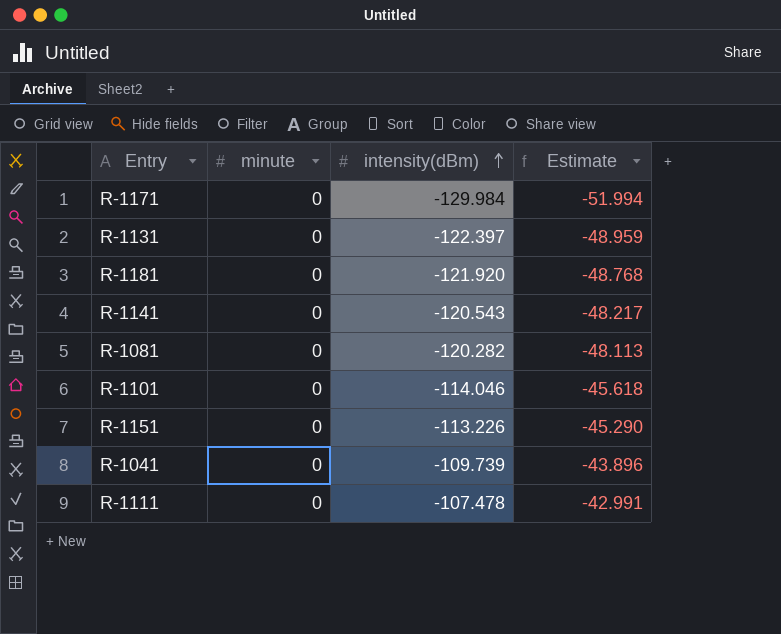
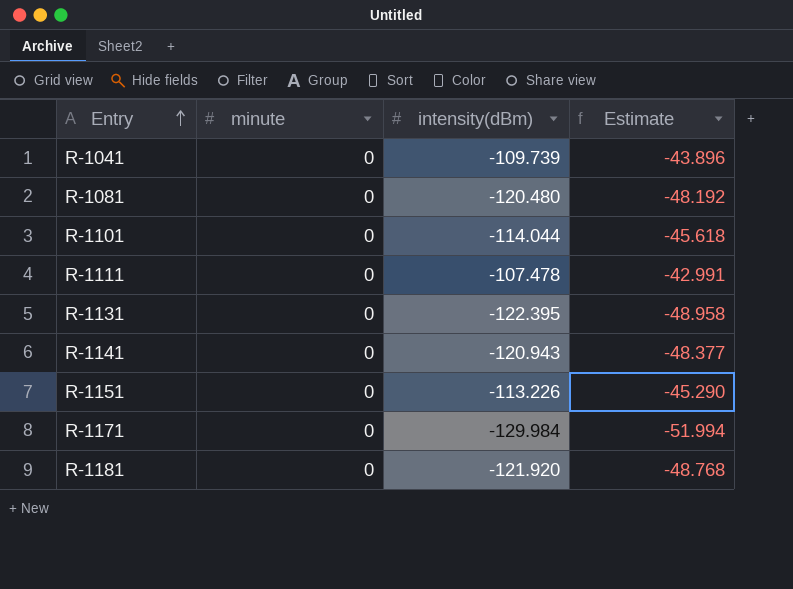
row order: intensity(dBm) ascending -> Entry ascending
R-1081 | intensity(dBm): -120.282 -> -120.480
R-1081 | Estimate: -48.113 -> -48.192
R-1101 | intensity(dBm): -114.046 -> -114.044
R-1131 | intensity(dBm): -122.397 -> -122.395
R-1131 | Estimate: -48.959 -> -48.958
R-1141 | intensity(dBm): -120.543 -> -120.943
R-1141 | Estimate: -48.217 -> -48.377

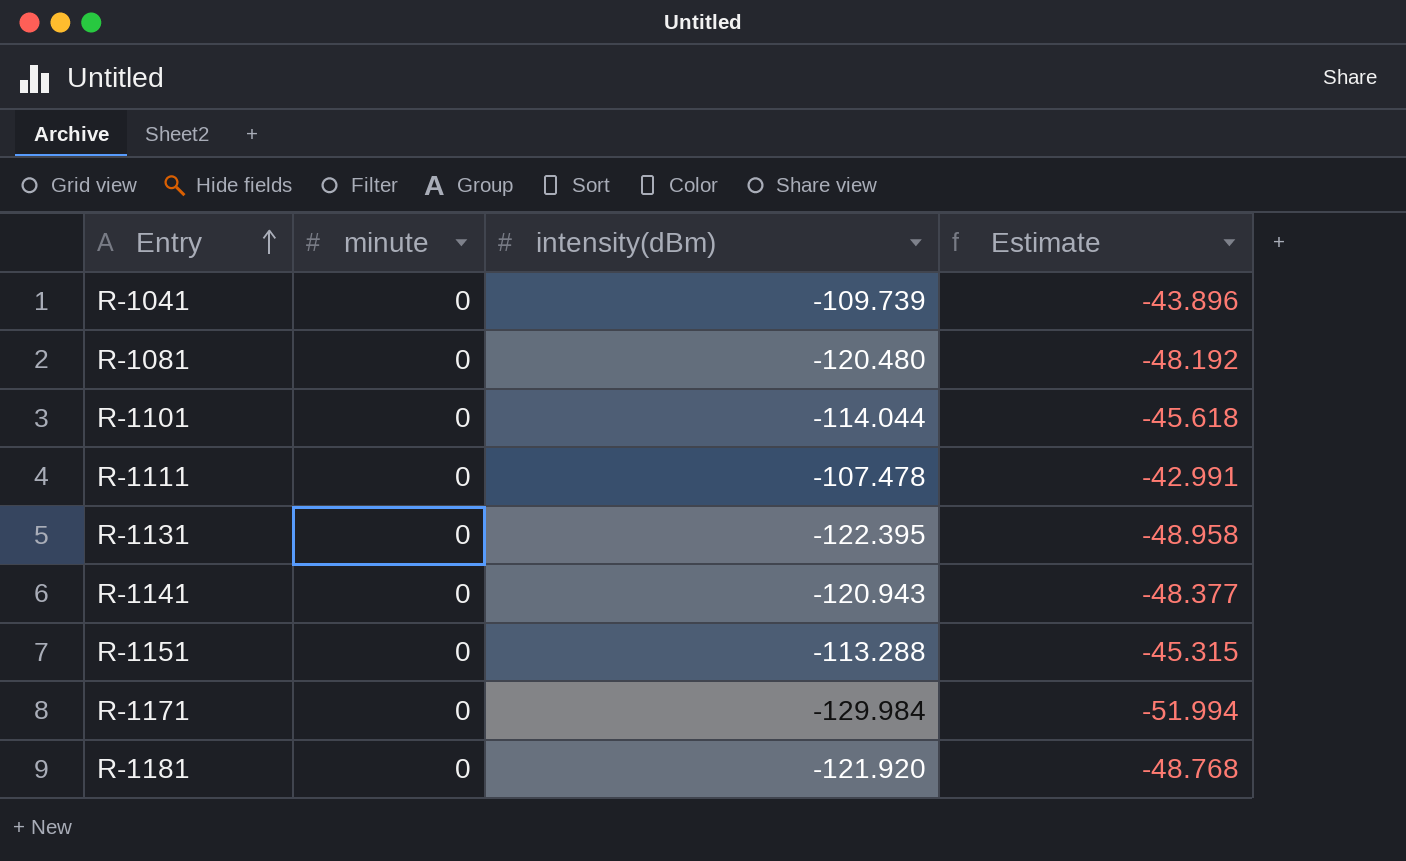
R-1151 | intensity(dBm): -113.226 -> -113.288
R-1151 | Estimate: -45.290 -> -45.315

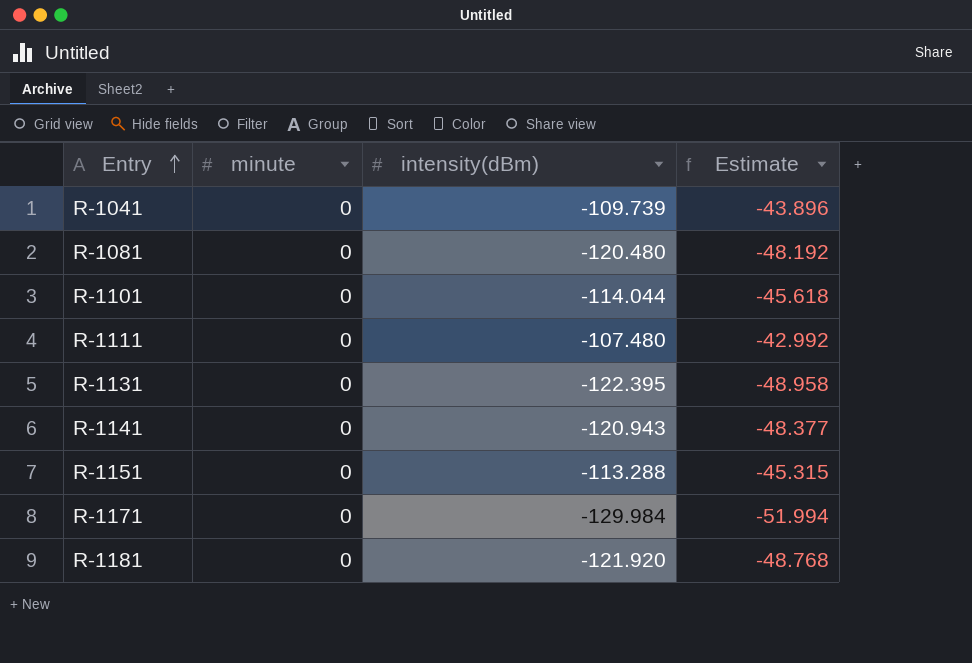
R-1111 | intensity(dBm): -107.478 -> -107.480
R-1111 | Estimate: -42.991 -> -42.992

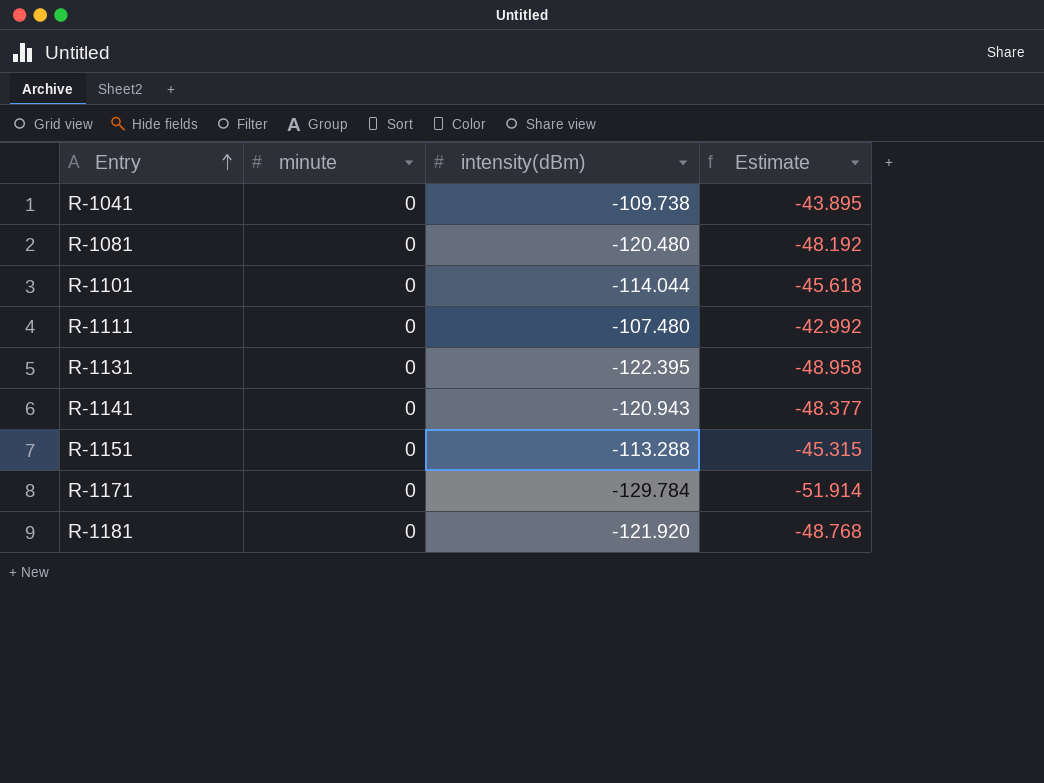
R-1041 | intensity(dBm): -109.739 -> -109.738
R-1041 | Estimate: -43.896 -> -43.895
R-1171 | intensity(dBm): -129.984 -> -129.784
R-1171 | Estimate: -51.994 -> -51.914

